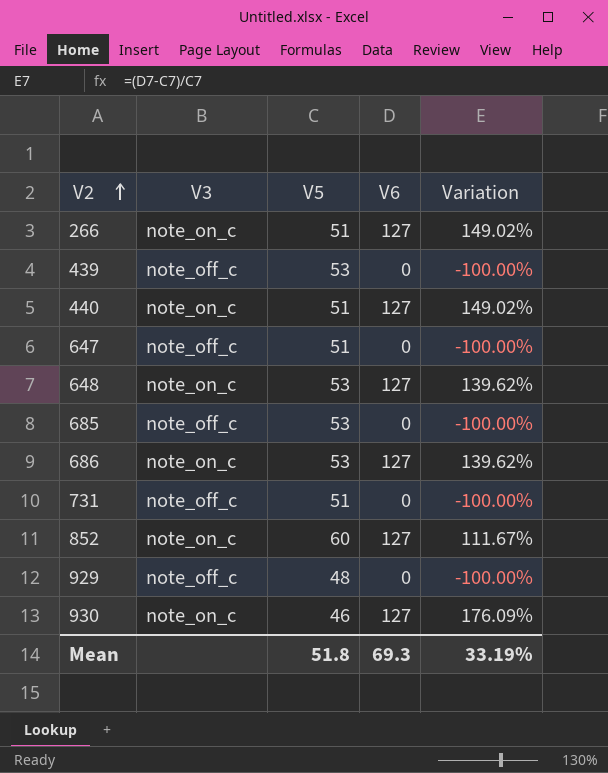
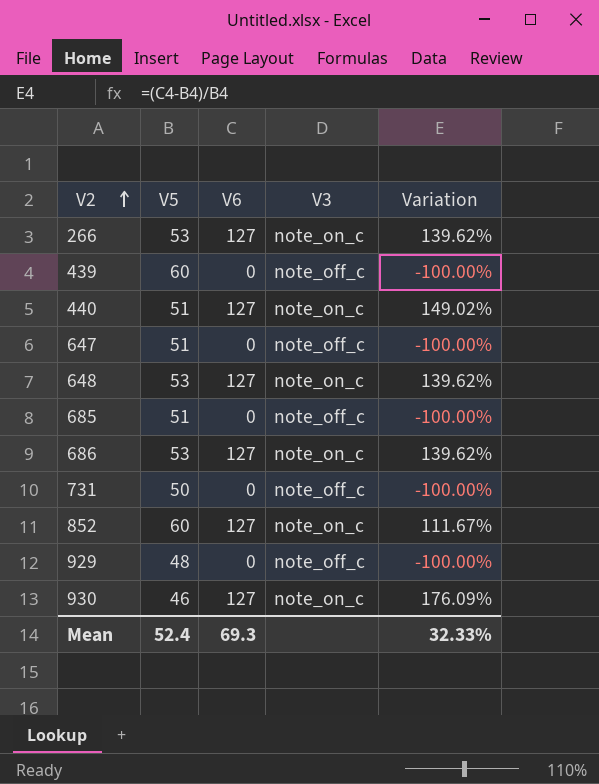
column V3 | position: 2 -> 4
266 | V5: 51 -> 53
266 | Variation: 149.02% -> 139.62%
439 | V5: 53 -> 60
685 | V5: 53 -> 51
731 | V5: 51 -> 50
Mean | V5: 51.8 -> 52.4
Mean | Variation: 33.19% -> 32.33%

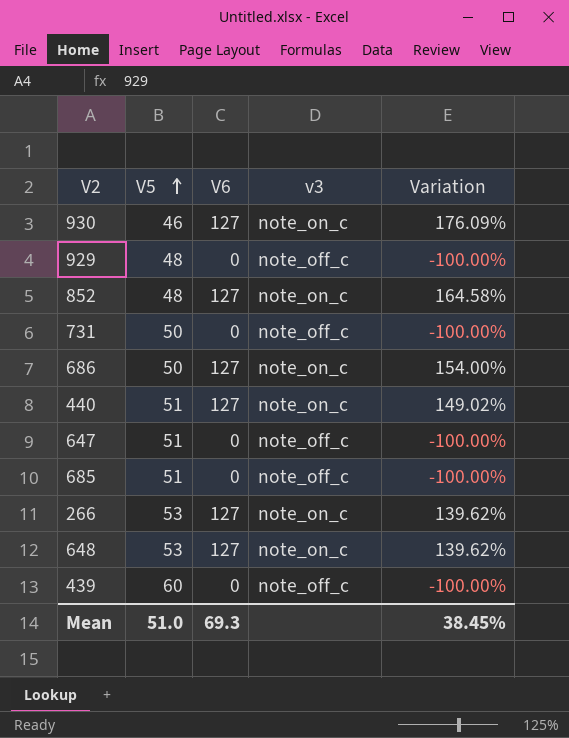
row order: V2 ascending -> V5 ascending
column name: V3 -> v3
852 | V5: 60 -> 48
852 | Variation: 111.67% -> 164.58%
686 | V5: 53 -> 50
686 | Variation: 139.62% -> 154.00%
Mean | V5: 52.4 -> 51.0
Mean | Variation: 32.33% -> 38.45%

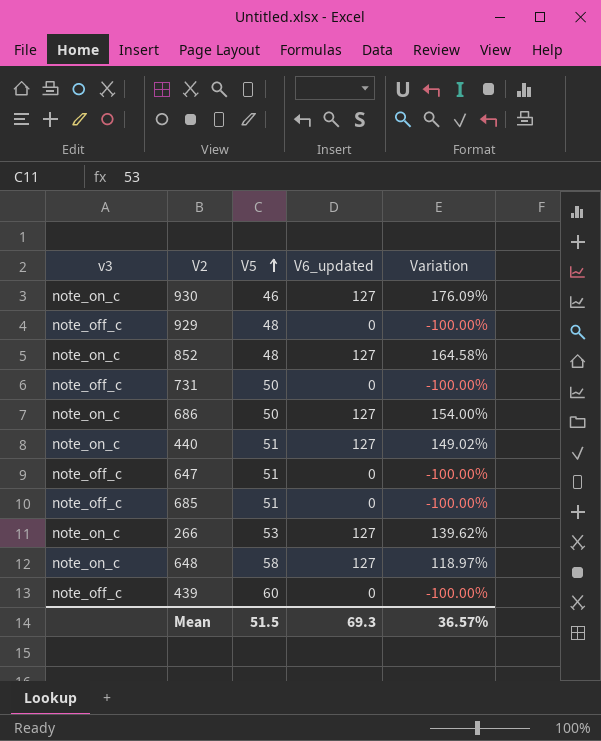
column v3 | position: 4 -> 1
column name: V6 -> V6_updated
648 | V5: 53 -> 58
648 | Variation: 139.62% -> 118.97%
Mean | V5: 51.0 -> 51.5
Mean | Variation: 38.45% -> 36.57%

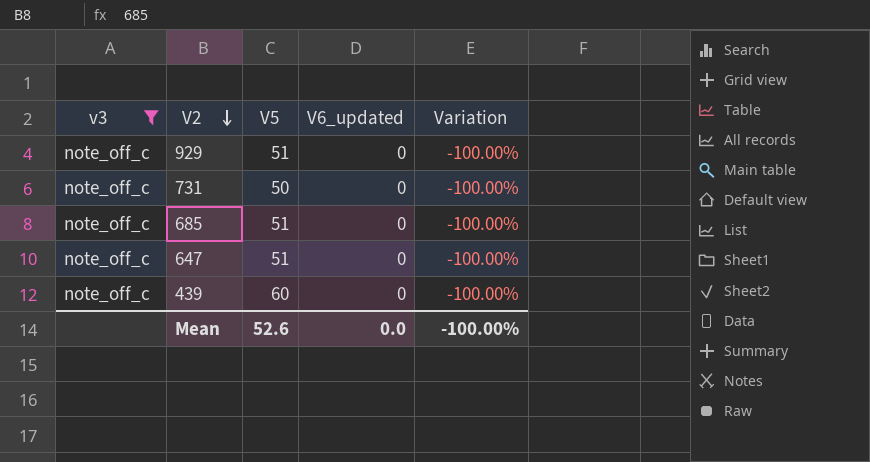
filter: none -> v3 = note_off_c
row order: V5 ascending -> V2 descending
929 | V5: 48 -> 51
Mean | V5: 51.5 -> 52.6
Mean | V6_updated: 69.3 -> 0.0
Mean | Variation: 36.57% -> -100.00%

